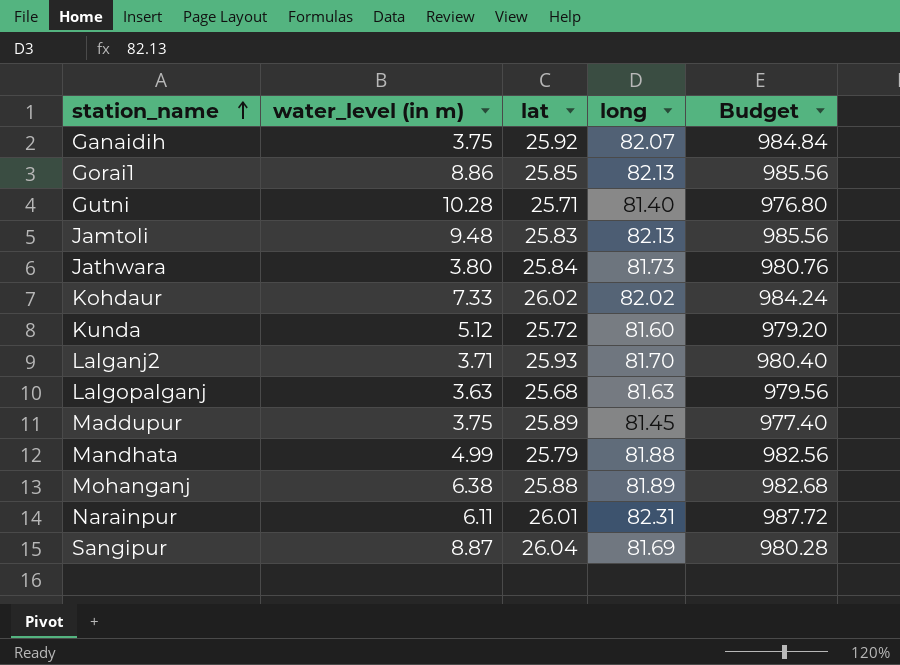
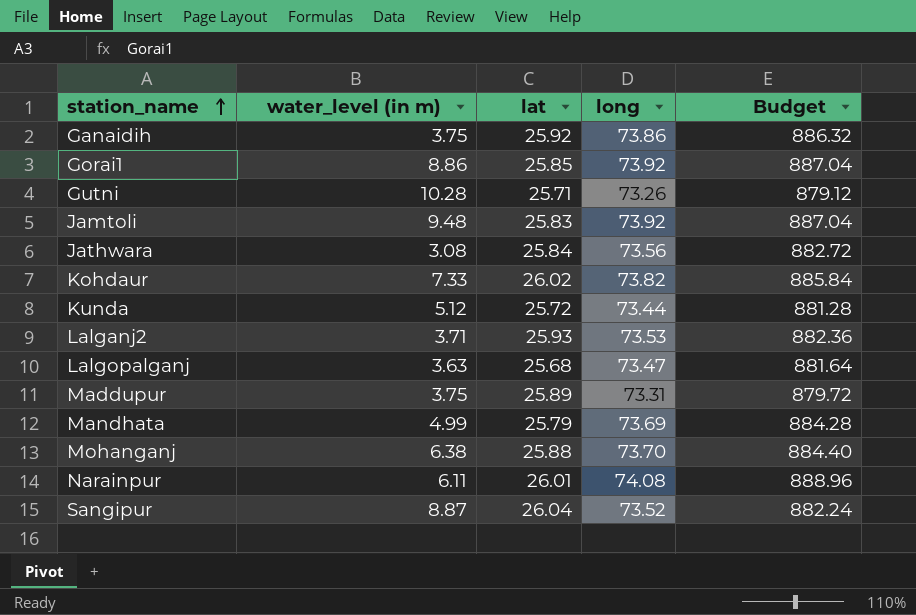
Ganaidih | long: 82.07 -> 73.86
Ganaidih | Budget: 984.84 -> 886.32
Gorai1 | long: 82.13 -> 73.92
Gorai1 | Budget: 985.56 -> 887.04
Gutni | long: 81.40 -> 73.26
Gutni | Budget: 976.80 -> 879.12
Jamtoli | long: 82.13 -> 73.92
Jamtoli | Budget: 985.56 -> 887.04
Jathwara | water_level (in m): 3.80 -> 3.08
Jathwara | long: 81.73 -> 73.56
Jathwara | Budget: 980.76 -> 882.72
Kohdaur | long: 82.02 -> 73.82
Kohdaur | Budget: 984.24 -> 885.84
Kunda | long: 81.60 -> 73.44
Kunda | Budget: 979.20 -> 881.28
Lalganj2 | long: 81.70 -> 73.53
Lalganj2 | Budget: 980.40 -> 882.36
Lalgopalganj | long: 81.63 -> 73.47
Lalgopalganj | Budget: 979.56 -> 881.64
Maddupur | long: 81.45 -> 73.31
Maddupur | Budget: 977.40 -> 879.72
Mandhata | long: 81.88 -> 73.69
Mandhata | Budget: 982.56 -> 884.28
Mohanganj | long: 81.89 -> 73.70
Mohanganj | Budget: 982.68 -> 884.40
Narainpur | long: 82.31 -> 74.08
Narainpur | Budget: 987.72 -> 888.96
Sangipur | long: 81.69 -> 73.52
Sangipur | Budget: 980.28 -> 882.24

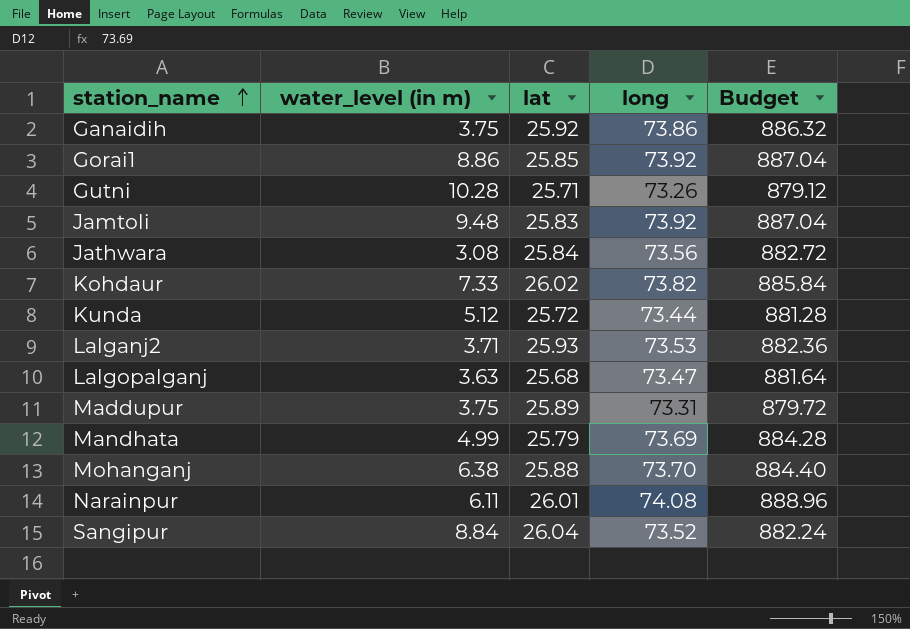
Sangipur | water_level (in m): 8.87 -> 8.84

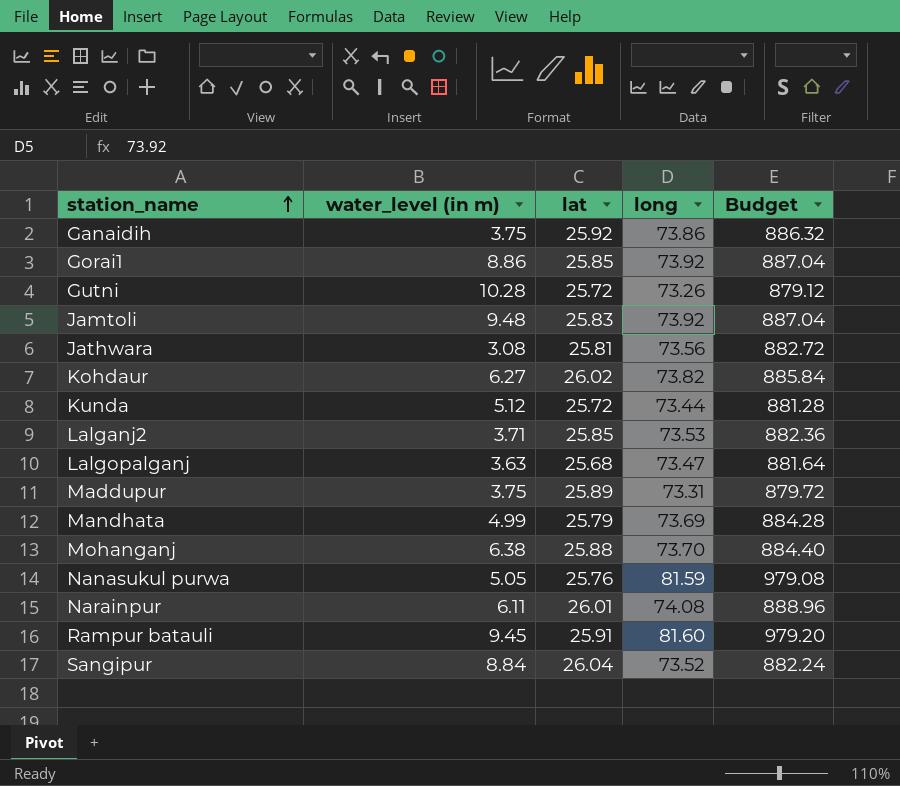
Gutni | lat: 25.71 -> 25.72
Jathwara | lat: 25.84 -> 25.81
Kohdaur | water_level (in m): 7.33 -> 6.27
Lalganj2 | lat: 25.93 -> 25.85
row Nanasukul purwa: none -> 5.05 | 25.76 | 81.59 | 979.08
row Rampur batauli: none -> 9.45 | 25.91 | 81.60 | 979.20

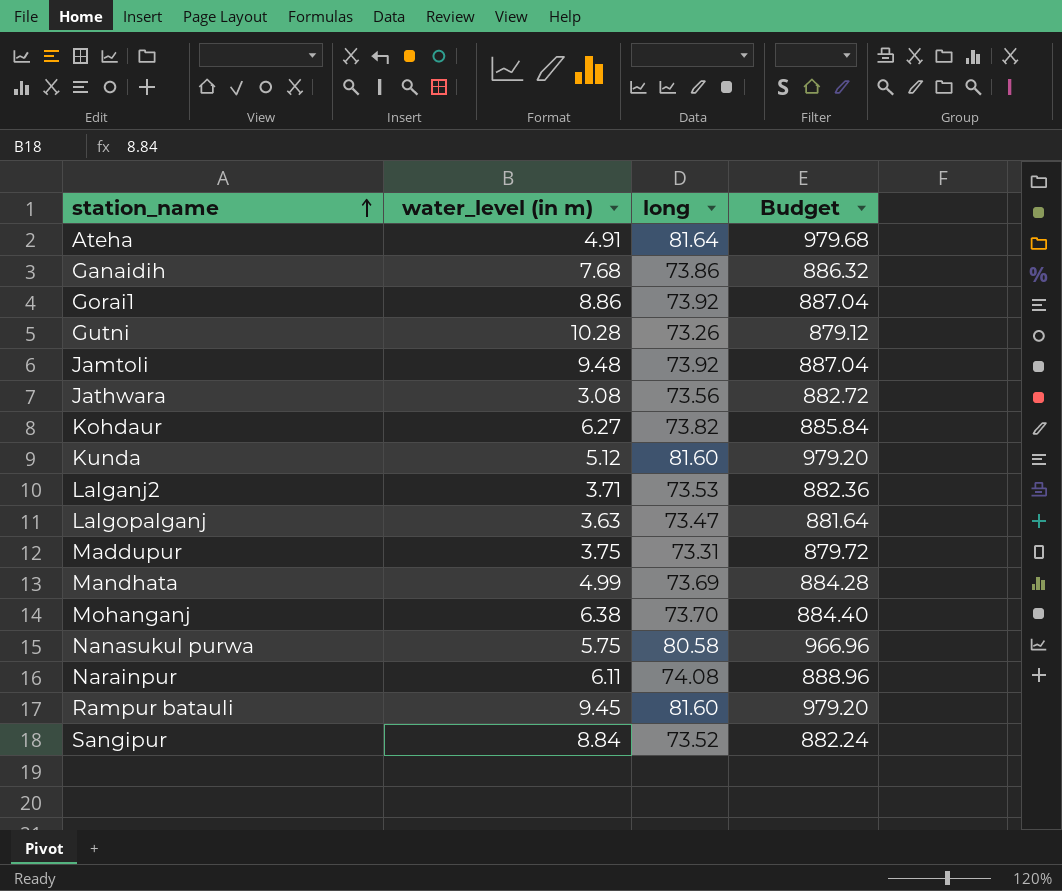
column lat | position: 3 -> none
row Ateha: none -> 4.91 | 81.64 | 979.68
Ganaidih | water_level (in m): 3.75 -> 7.68
Kunda | long: 73.44 -> 81.60
Kunda | Budget: 881.28 -> 979.20
Nanasukul purwa | water_level (in m): 5.05 -> 5.75
Nanasukul purwa | long: 81.59 -> 80.58
Nanasukul purwa | Budget: 979.08 -> 966.96

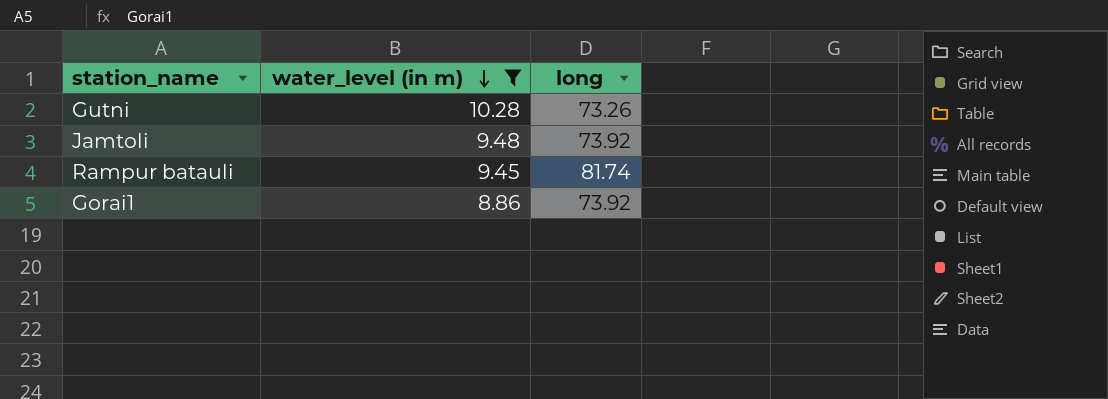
filter: none -> water_level (in m) >= 8.86
row order: station_name ascending -> water_level (in m) descending
column Budget | formula: [long] * 12 -> none
Rampur batauli | long: 81.60 -> 81.74

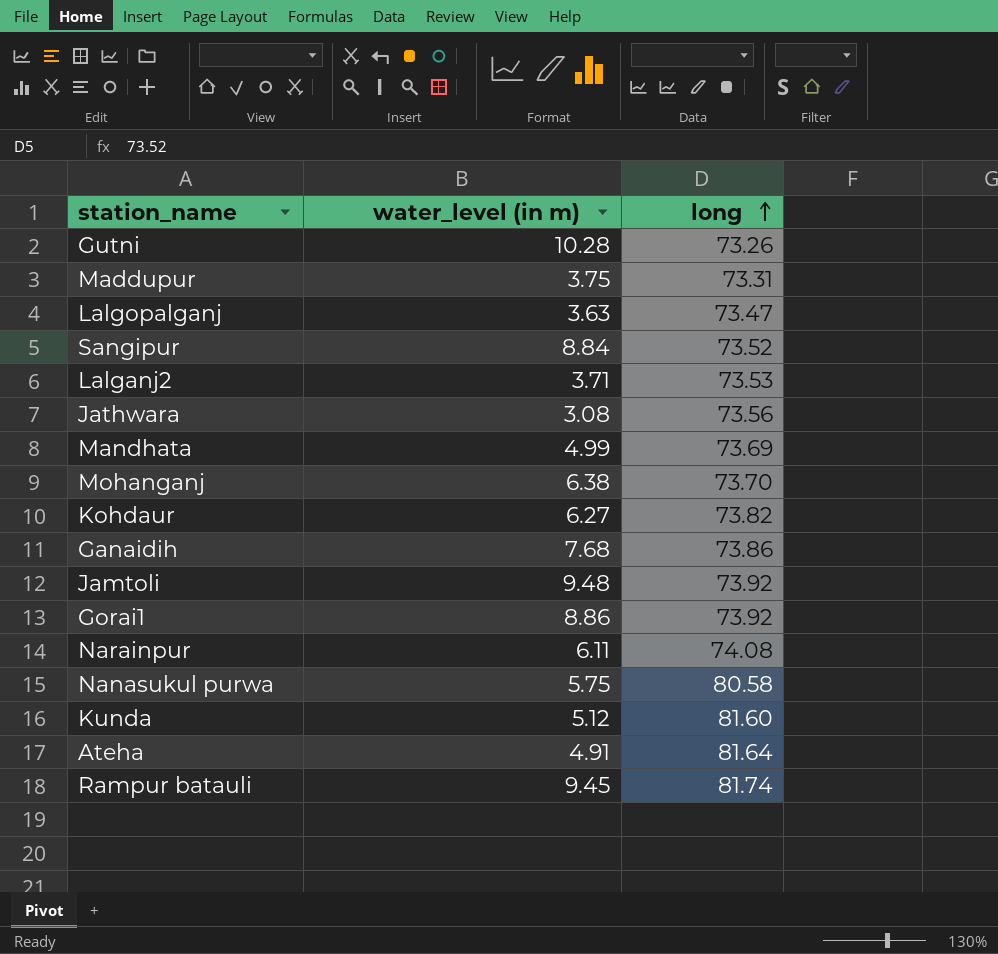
filter: water_level (in m) >= 8.86 -> none
row order: water_level (in m) descending -> long ascending

